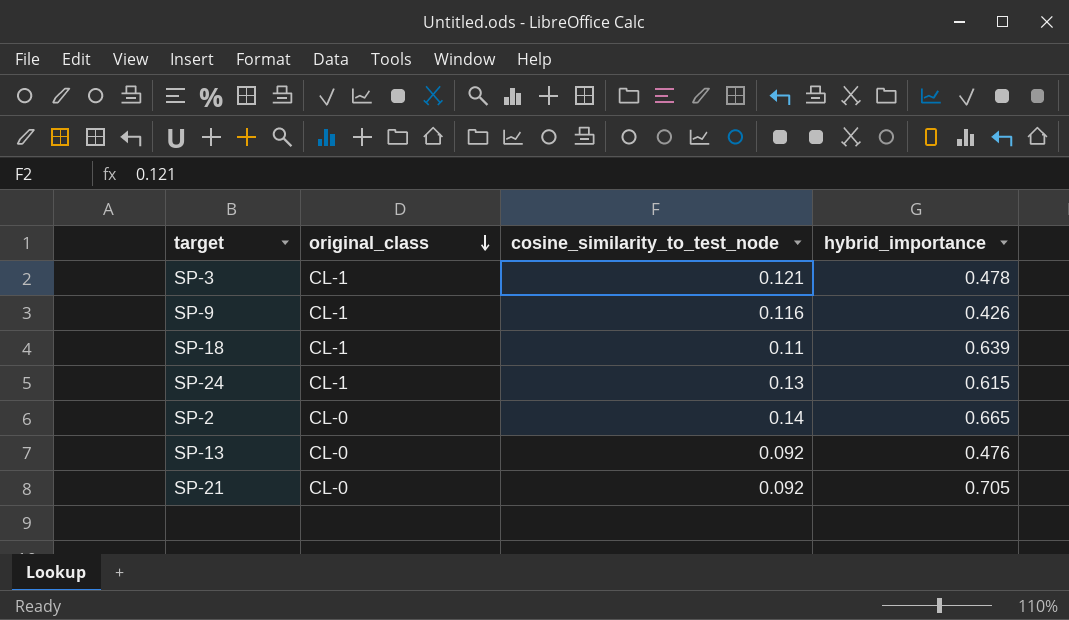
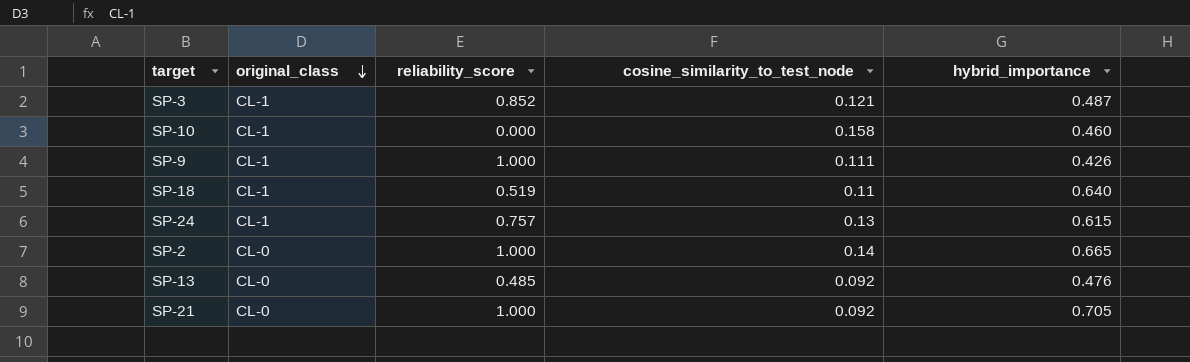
column reliability_score | position: none -> 3
SP-3 | hybrid_importance: 0.478 -> 0.487
row SP-10: none -> CL-1 | 0.000 | 0.158 | 0.460
SP-9 | cosine_similarity_to_test_node: 0.116 -> 0.111
SP-18 | hybrid_importance: 0.639 -> 0.640

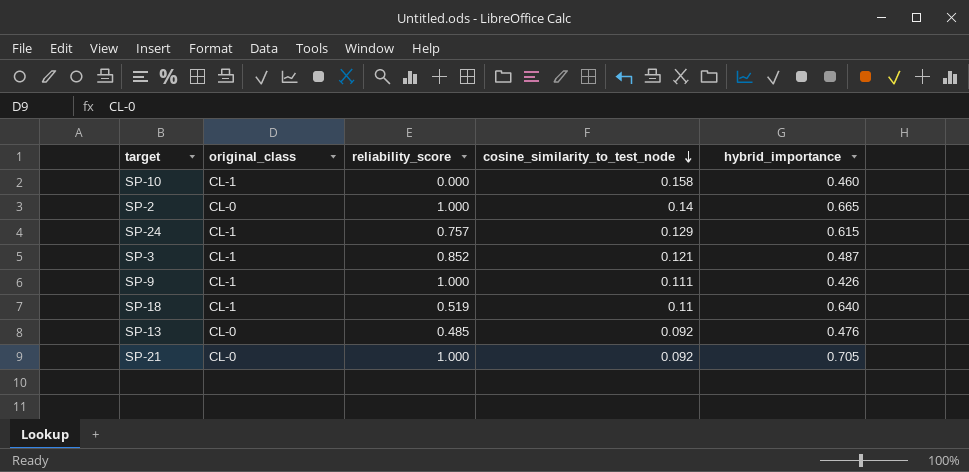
row order: original_class descending -> cosine_similarity_to_test_node descending
SP-24 | cosine_similarity_to_test_node: 0.13 -> 0.129

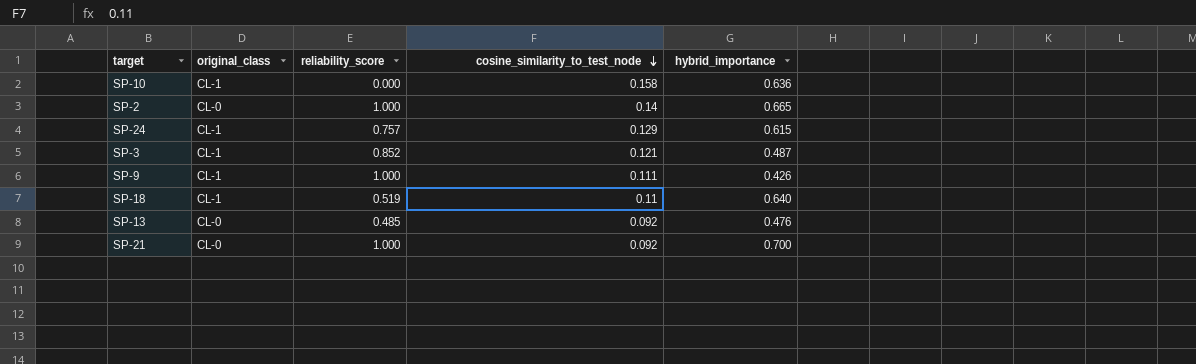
SP-10 | hybrid_importance: 0.460 -> 0.636
SP-21 | hybrid_importance: 0.705 -> 0.700

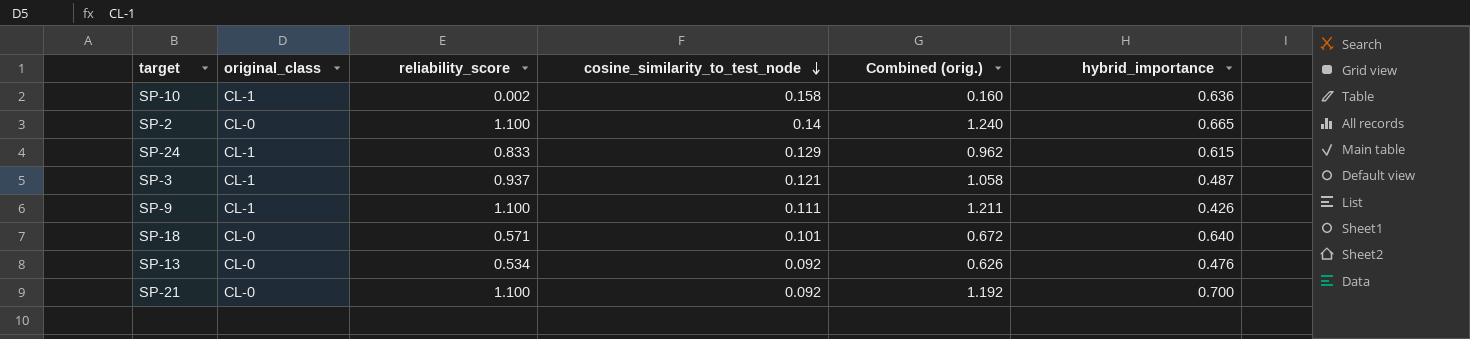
column Combined (orig.) | formula: none -> [reliability_score] + [cosine_similarity_to_test_node]
SP-10 | reliability_score: 0.000 -> 0.002
SP-2 | reliability_score: 1.000 -> 1.100
SP-24 | reliability_score: 0.757 -> 0.833
SP-3 | reliability_score: 0.852 -> 0.937
SP-9 | reliability_score: 1.000 -> 1.100
SP-18 | original_class: CL-1 -> CL-0
SP-18 | reliability_score: 0.519 -> 0.571
SP-18 | cosine_similarity_to_test_node: 0.11 -> 0.101
SP-13 | reliability_score: 0.485 -> 0.534
SP-21 | reliability_score: 1.000 -> 1.100

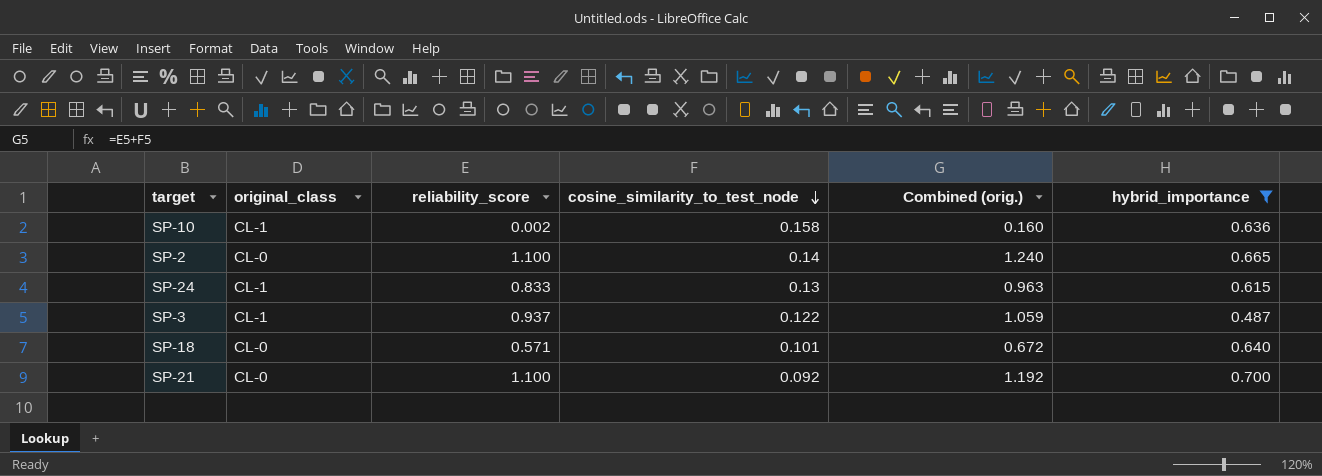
filter: none -> hybrid_importance >= 0.487
SP-24 | cosine_similarity_to_test_node: 0.129 -> 0.13
SP-24 | Combined (orig.): 0.962 -> 0.963
SP-3 | cosine_similarity_to_test_node: 0.121 -> 0.122
SP-3 | Combined (orig.): 1.058 -> 1.059

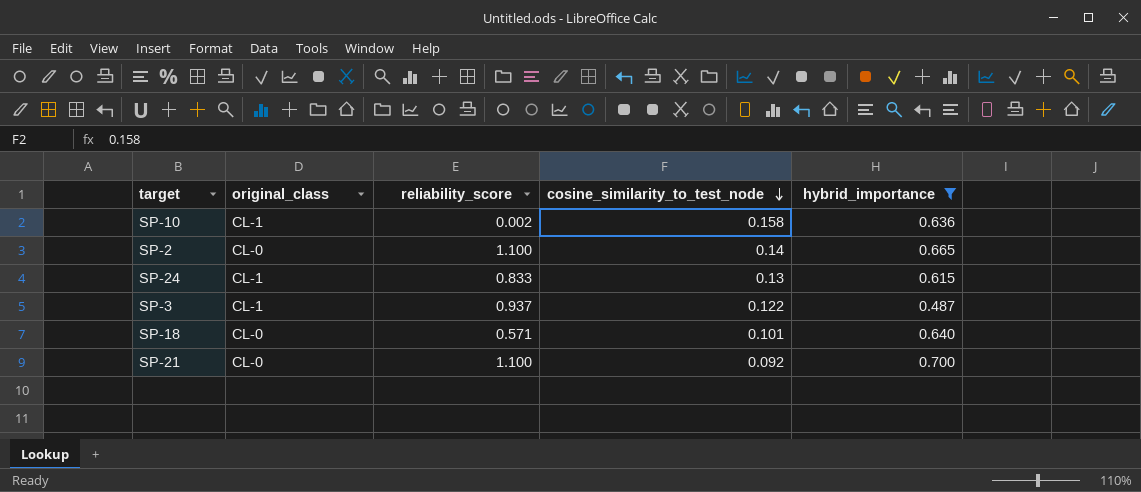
column Combined (orig.) | formula: [reliability_score] + [cosine_similarity_to_test_node] -> none

